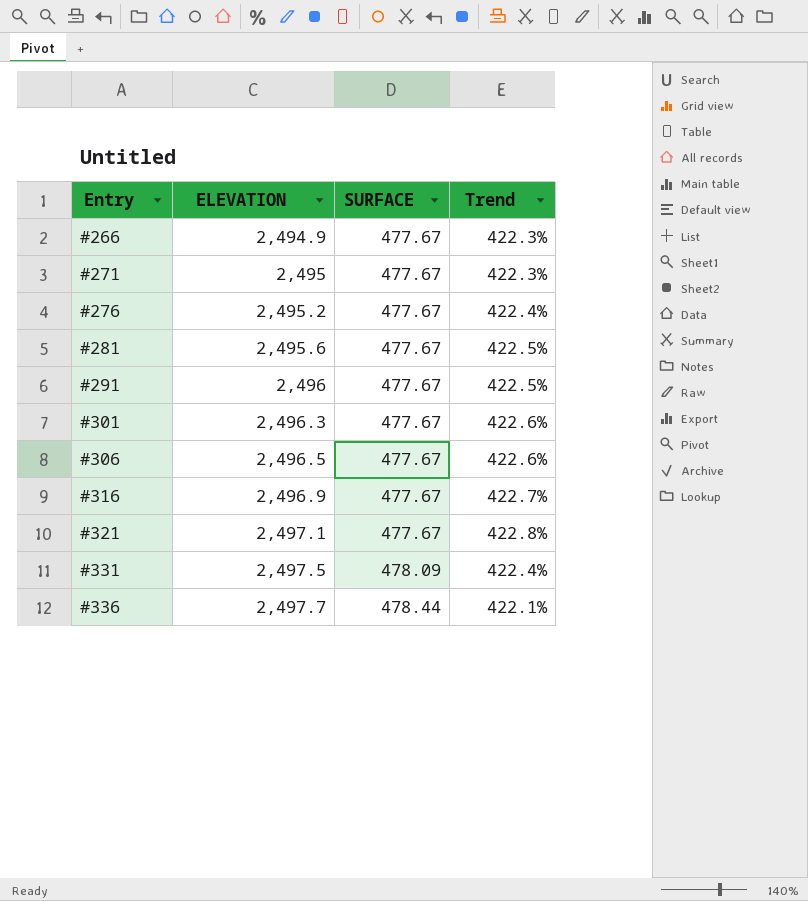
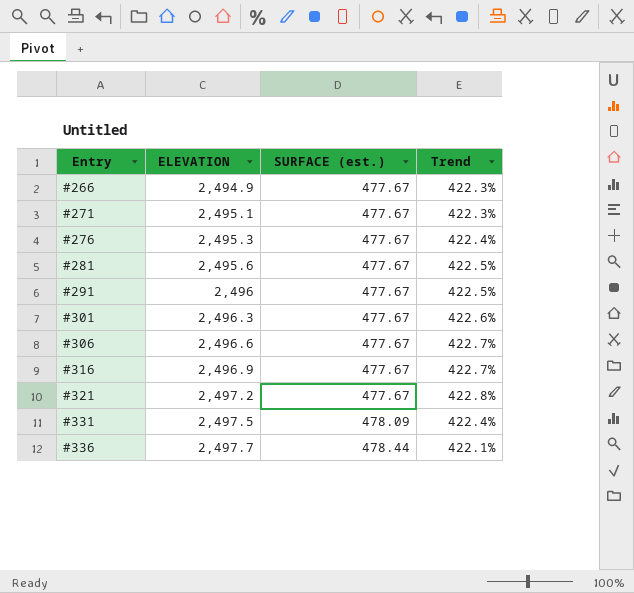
column name: SURFACE -> SURFACE (est.)
#271 | ELEVATION: 2,495 -> 2,495.1
#276 | ELEVATION: 2,495.2 -> 2,495.3
#306 | ELEVATION: 2,496.5 -> 2,496.6
#306 | Trend: 422.6% -> 422.7%
#321 | ELEVATION: 2,497.1 -> 2,497.2

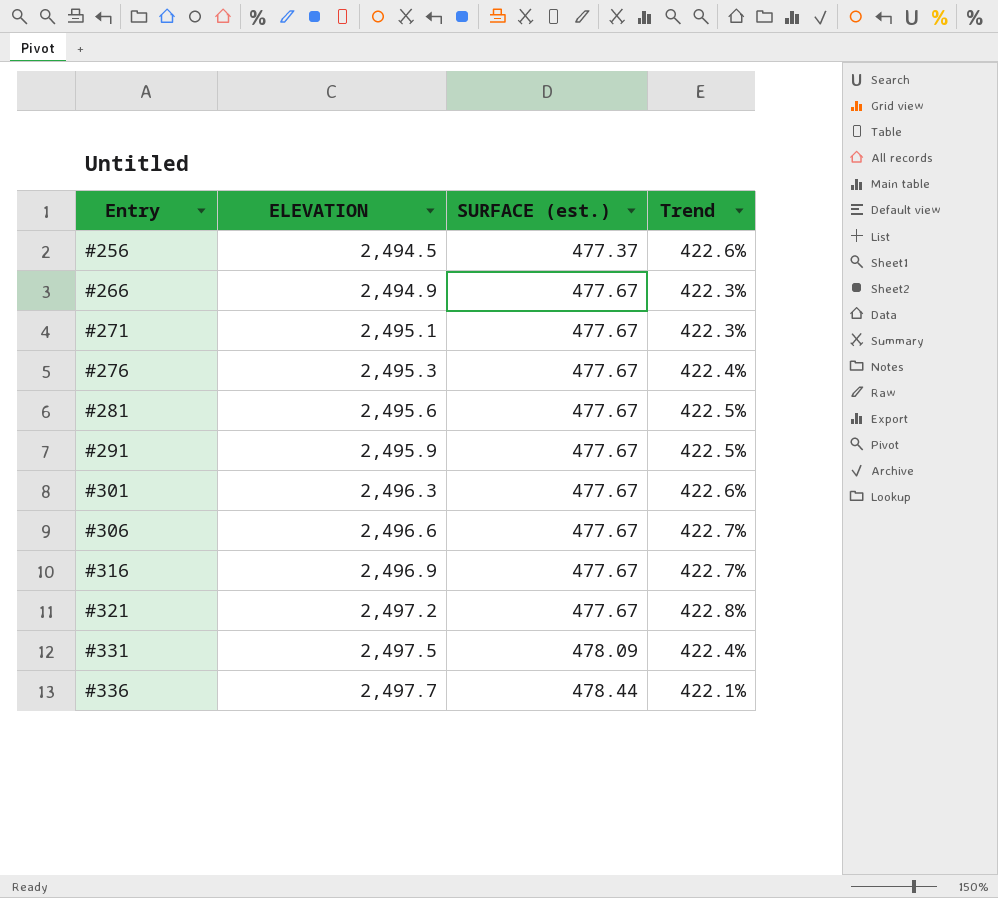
row #256: none -> 2,494.5 | 477.37 | 422.6%
#291 | ELEVATION: 2,496 -> 2,495.9

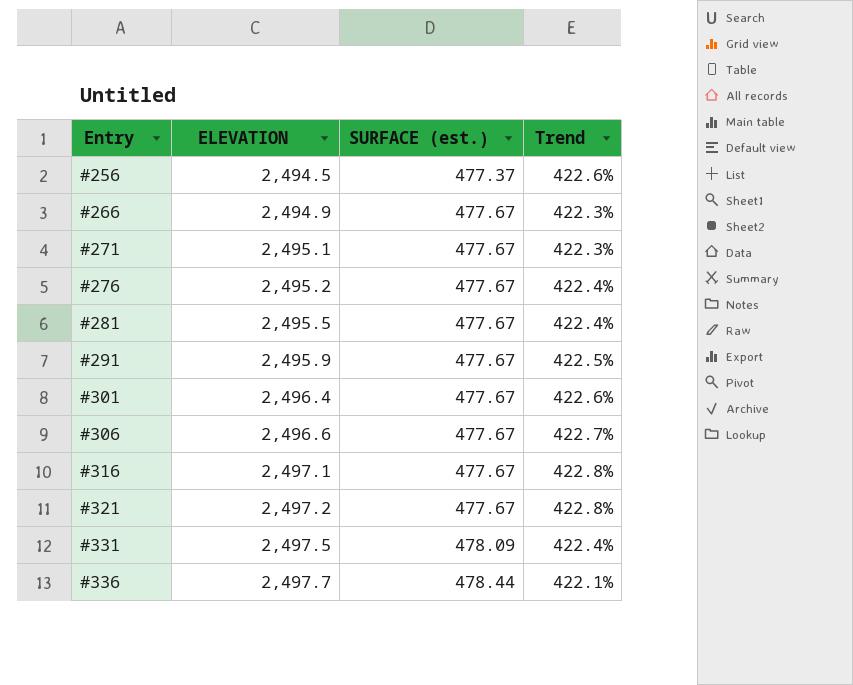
#276 | ELEVATION: 2,495.3 -> 2,495.2
#281 | ELEVATION: 2,495.6 -> 2,495.5
#281 | Trend: 422.5% -> 422.4%
#301 | ELEVATION: 2,496.3 -> 2,496.4
#316 | ELEVATION: 2,496.9 -> 2,497.1
#316 | Trend: 422.7% -> 422.8%

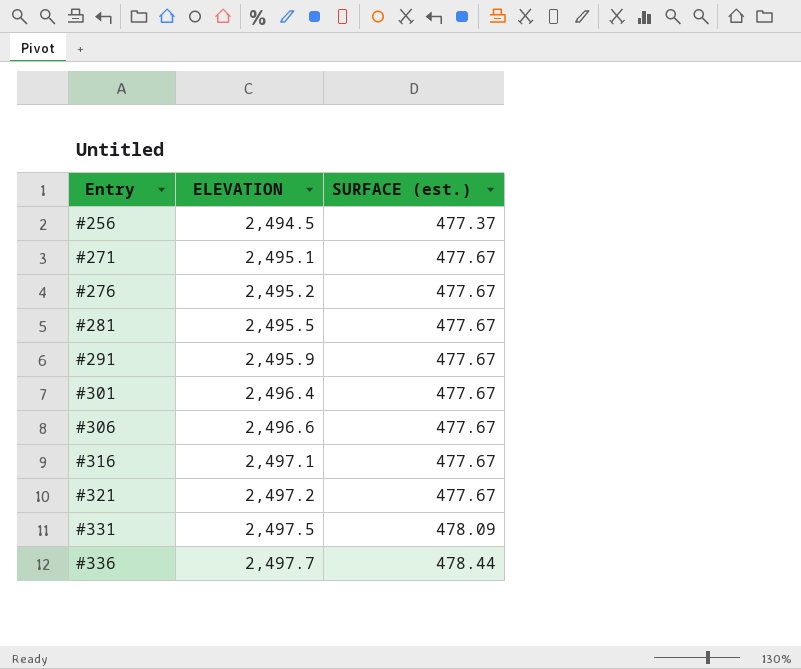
column Trend | formula: ([ELEVATION] - [SURFACE (est.)]) / [SURFACE (est.)] -> none
row #266: 2,494.9 | 477.67 | 422.3% -> none

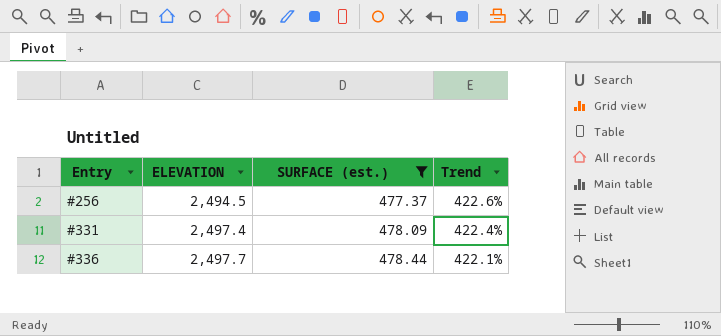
filter: none -> SURFACE (est.) != 477.67
column Trend | formula: none -> ([ELEVATION] - [SURFACE (est.)]) / [SURFACE (est.)]
#331 | ELEVATION: 2,497.5 -> 2,497.4

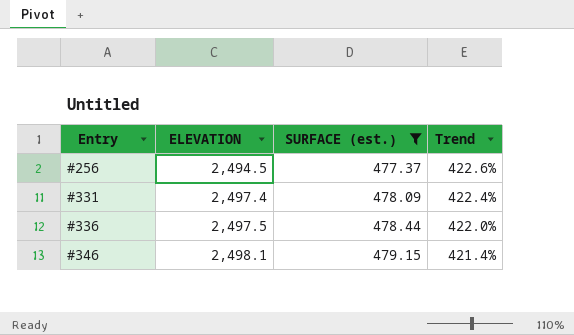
#336 | ELEVATION: 2,497.7 -> 2,497.5
#336 | Trend: 422.1% -> 422.0%
row #346: none -> 2,498.1 | 479.15 | 421.4%

